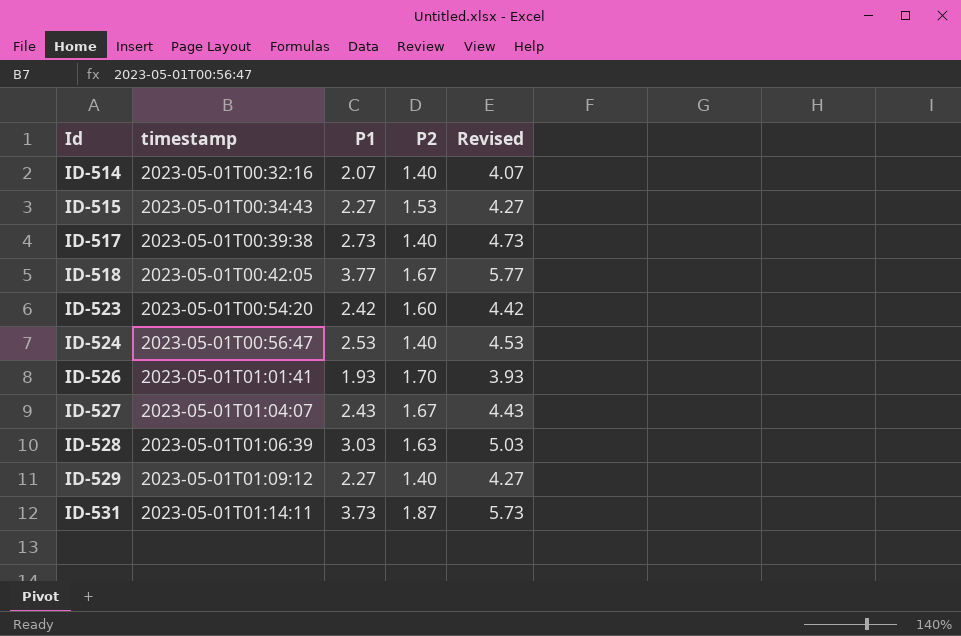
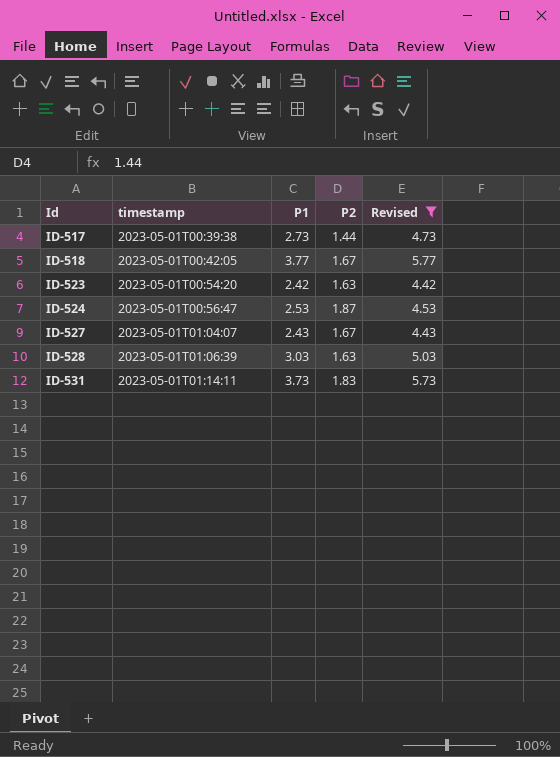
filter: none -> Revised >= 4.42
ID-517 | P2: 1.40 -> 1.44
ID-523 | P2: 1.60 -> 1.63
ID-524 | P2: 1.40 -> 1.87
ID-531 | P2: 1.87 -> 1.83

